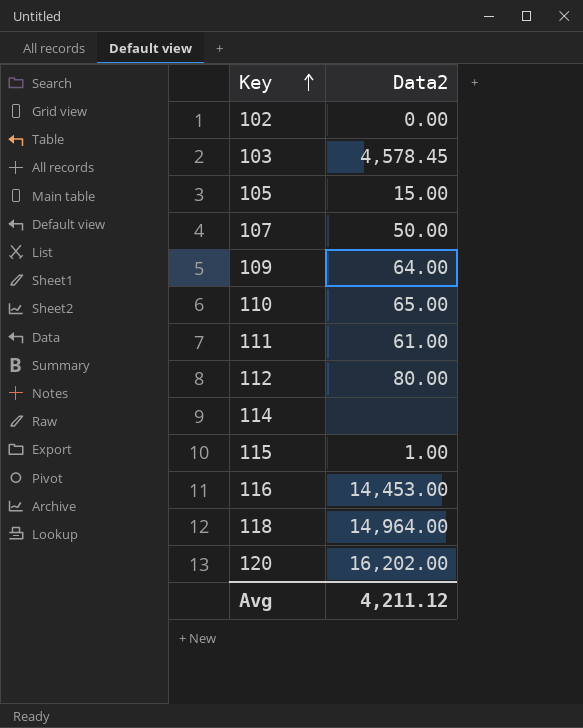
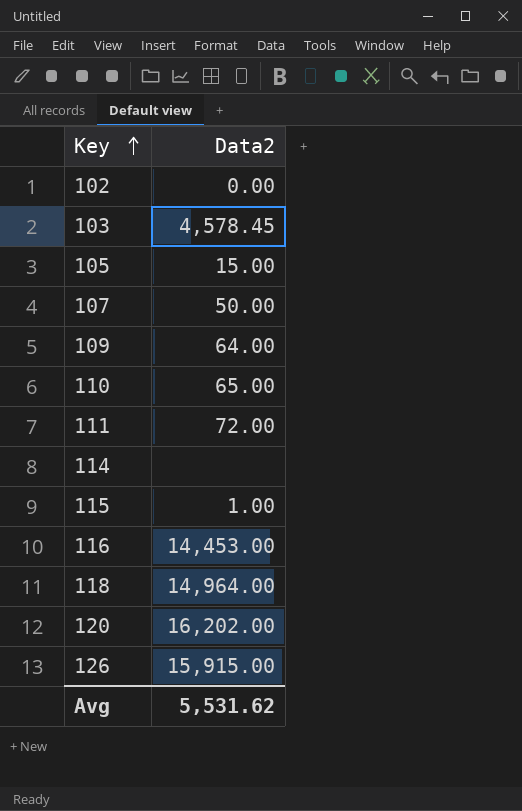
row 112: 80.00 -> none
111 | Data2: 61.00 -> 72.00
row 126: none -> 15,915.00
Avg | Data2: 4,211.12 -> 5,531.62

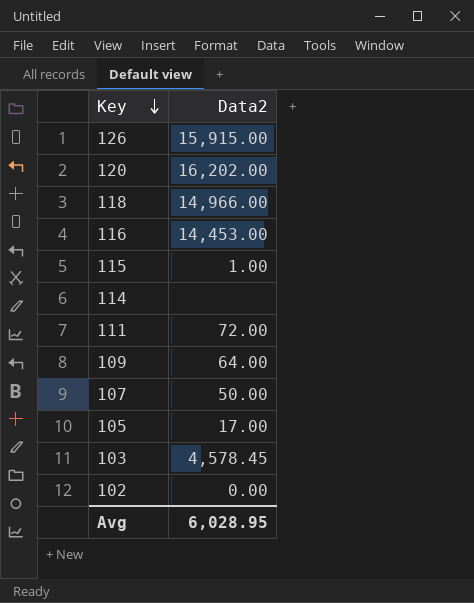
row order: Key ascending -> Key descending
row 110: 65.00 -> none
118 | Data2: 14,964.00 -> 14,966.00
105 | Data2: 15.00 -> 17.00
Avg | Data2: 5,531.62 -> 6,028.95

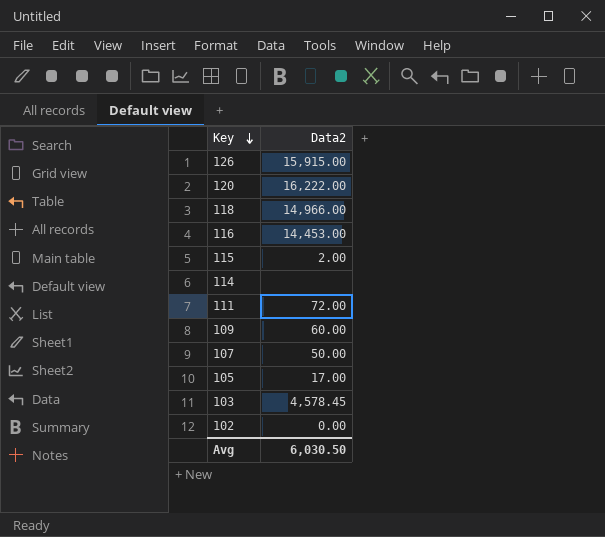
120 | Data2: 16,202.00 -> 16,222.00
115 | Data2: 1.00 -> 2.00
109 | Data2: 64.00 -> 60.00
Avg | Data2: 6,028.95 -> 6,030.50

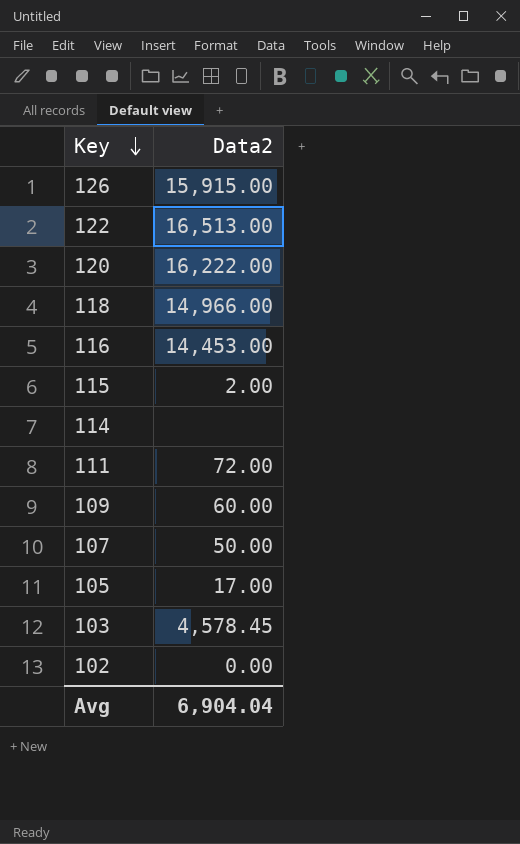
row 122: none -> 16,513.00
Avg | Data2: 6,030.50 -> 6,904.04

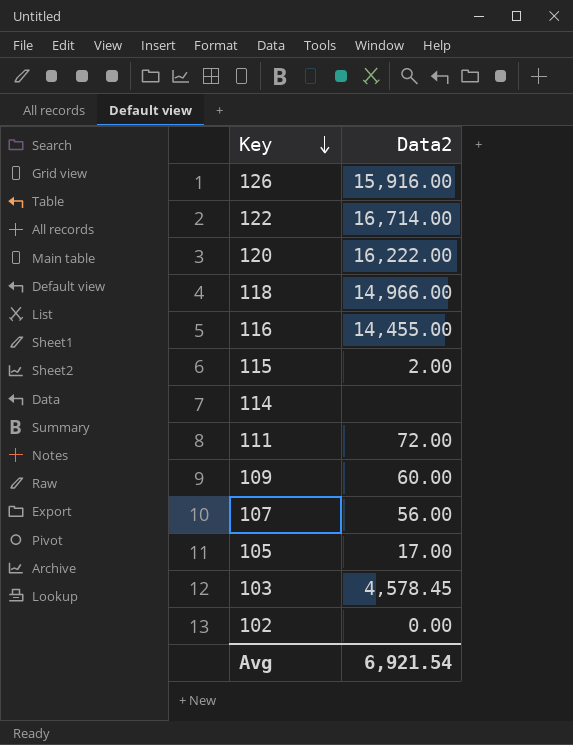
126 | Data2: 15,915.00 -> 15,916.00
122 | Data2: 16,513.00 -> 16,714.00
116 | Data2: 14,453.00 -> 14,455.00
107 | Data2: 50.00 -> 56.00
Avg | Data2: 6,904.04 -> 6,921.54

